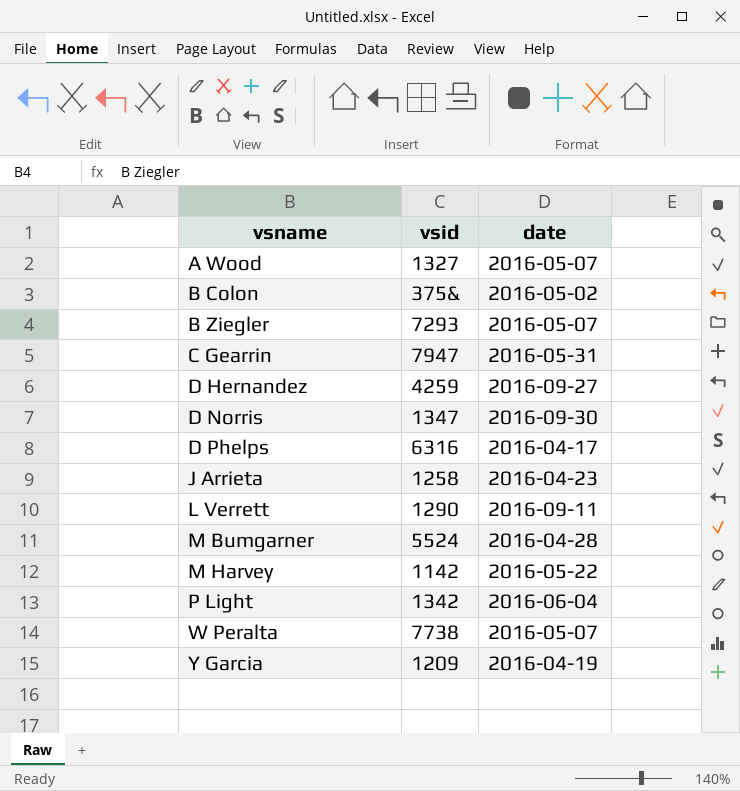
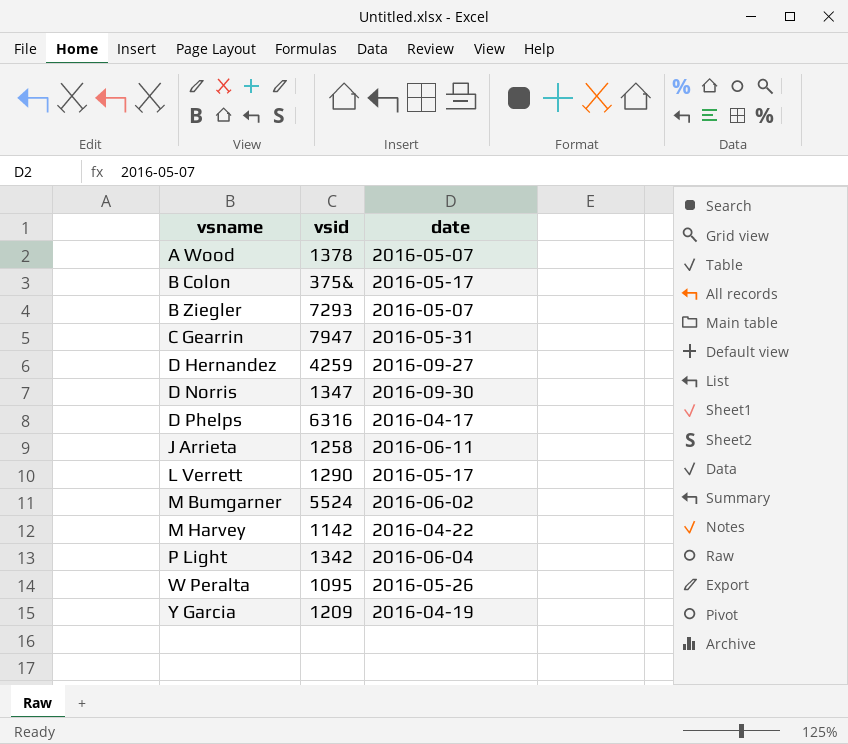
A Wood | vsid: 1327 -> 1378
B Colon | date: 2016-05-02 -> 2016-05-17
J Arrieta | date: 2016-04-23 -> 2016-06-11
L Verrett | date: 2016-09-11 -> 2016-05-17
M Bumgarner | date: 2016-04-28 -> 2016-06-02
M Harvey | date: 2016-05-22 -> 2016-04-22
W Peralta | vsid: 7738 -> 1095
W Peralta | date: 2016-05-07 -> 2016-05-26

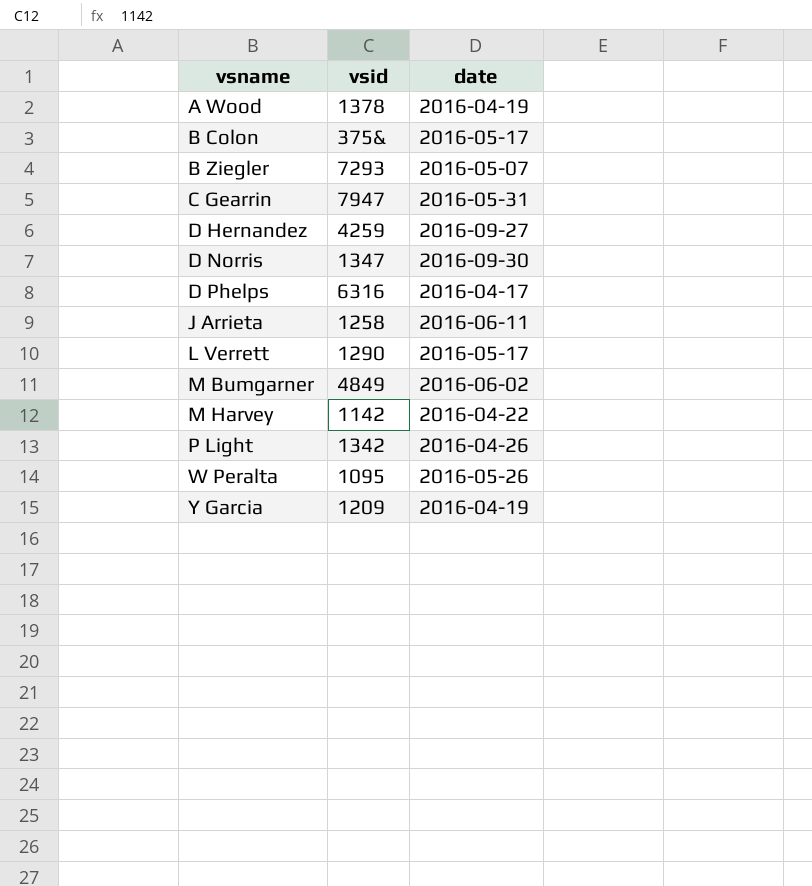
A Wood | date: 2016-05-07 -> 2016-04-19
M Bumgarner | vsid: 5524 -> 4849
P Light | date: 2016-06-04 -> 2016-04-26

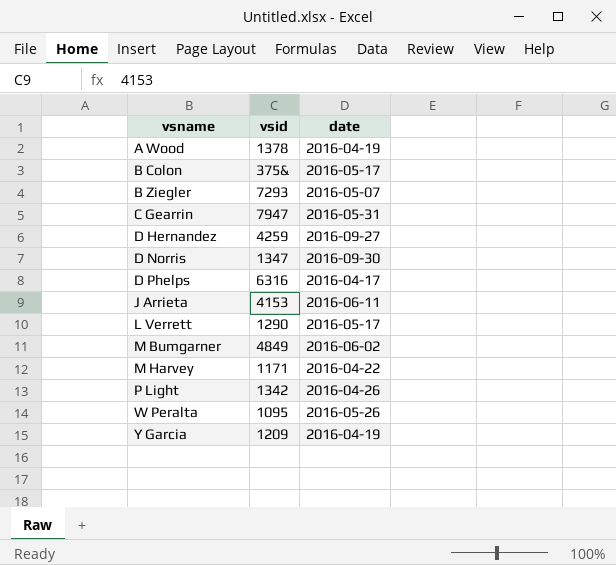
J Arrieta | vsid: 1258 -> 4153
M Harvey | vsid: 1142 -> 1171

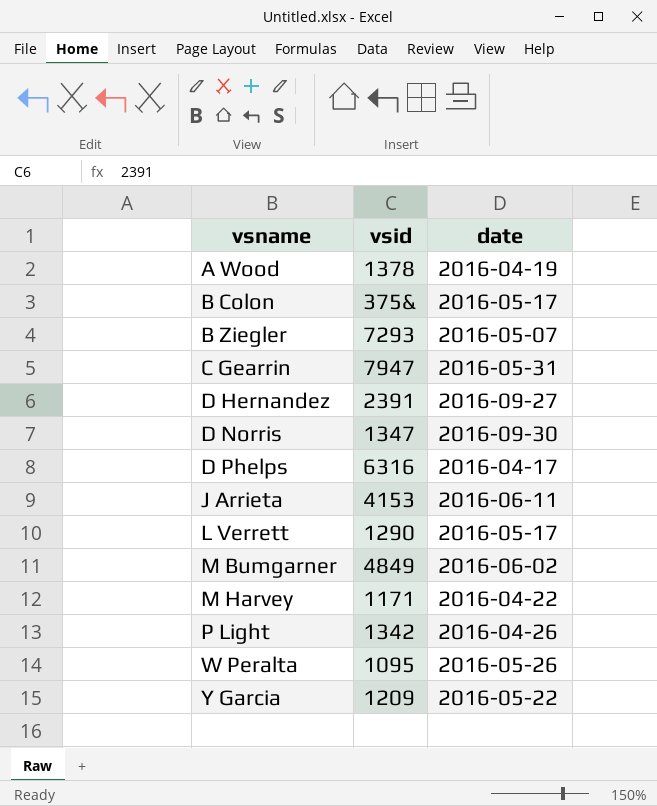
D Hernandez | vsid: 4259 -> 2391
Y Garcia | date: 2016-04-19 -> 2016-05-22

